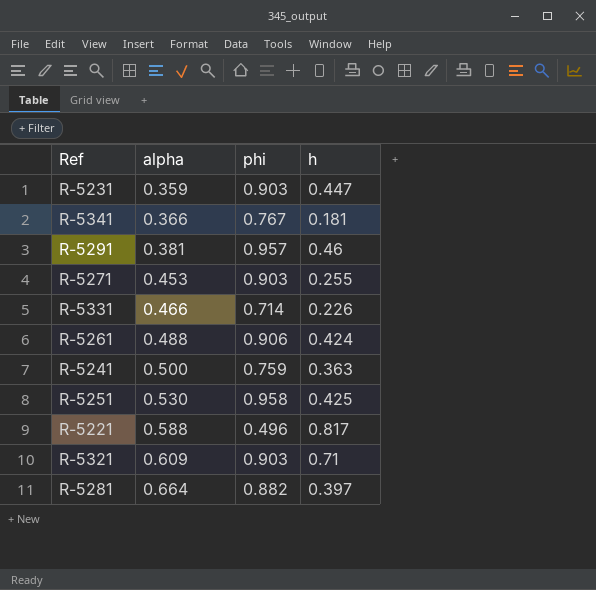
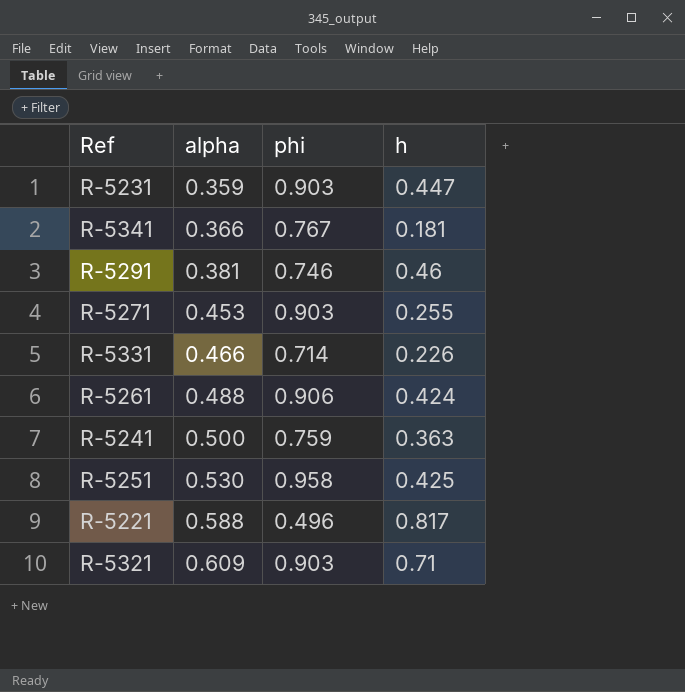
row R-5281: 0.664 | 0.882 | 0.397 -> none
R-5291 | phi: 0.957 -> 0.746

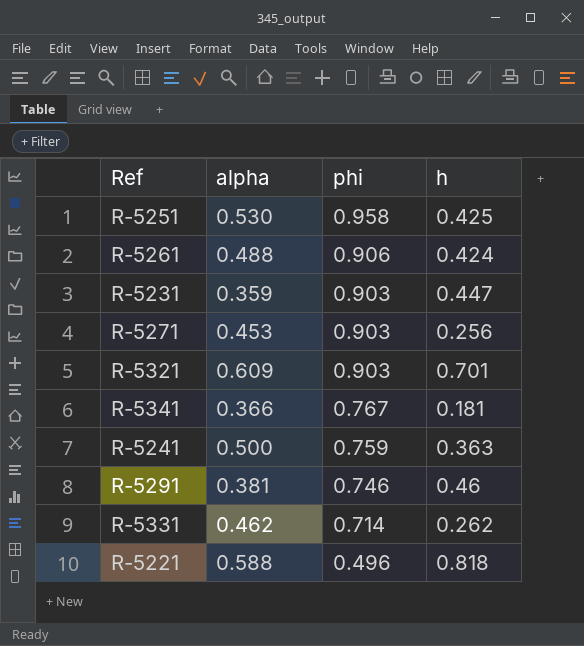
row order: alpha ascending -> phi descending
R-5271 | h: 0.255 -> 0.256
R-5321 | h: 0.71 -> 0.701
R-5331 | alpha: 0.466 -> 0.462
R-5331 | h: 0.226 -> 0.262
R-5221 | h: 0.817 -> 0.818

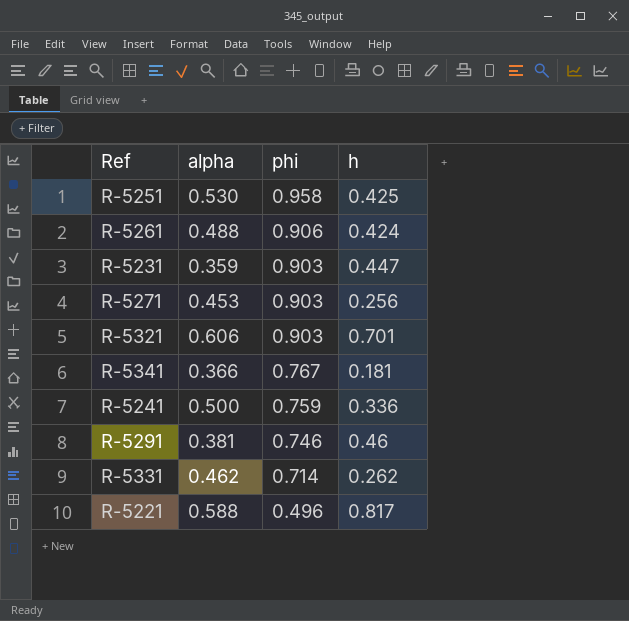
R-5321 | alpha: 0.609 -> 0.606
R-5241 | h: 0.363 -> 0.336
R-5221 | h: 0.818 -> 0.817

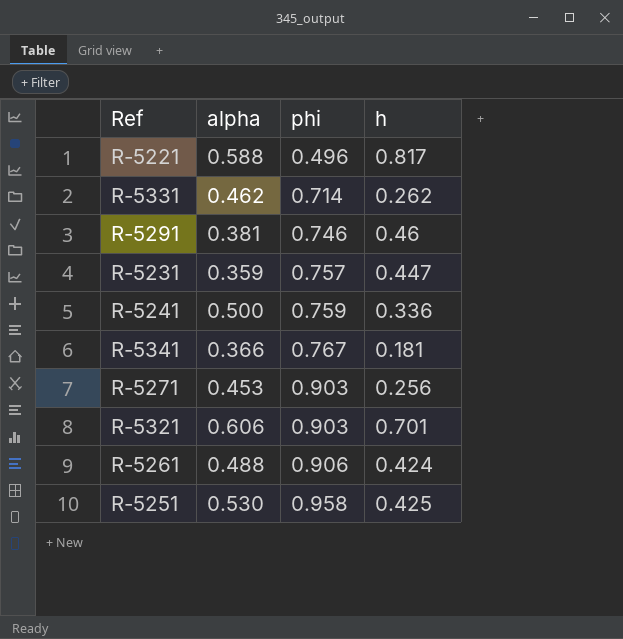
row order: phi descending -> phi ascending
R-5231 | phi: 0.903 -> 0.757

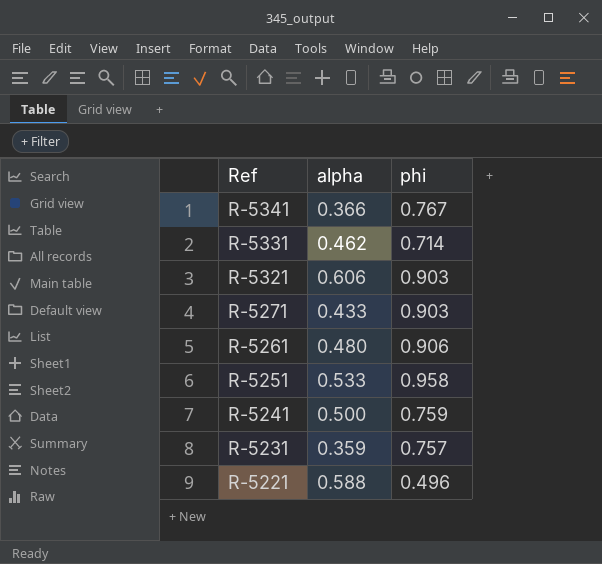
row order: phi ascending -> Ref descending
column h | position: 4 -> none
row R-5291: 0.381 | 0.746 | 0.46 -> none
R-5271 | alpha: 0.453 -> 0.433
R-5261 | alpha: 0.488 -> 0.480
R-5251 | alpha: 0.530 -> 0.533

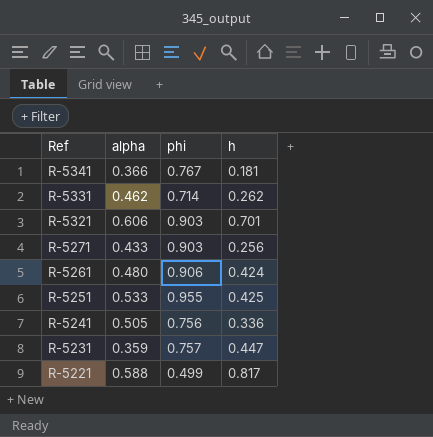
column h | position: none -> 4
R-5251 | phi: 0.958 -> 0.955
R-5241 | alpha: 0.500 -> 0.505
R-5241 | phi: 0.759 -> 0.756
R-5221 | phi: 0.496 -> 0.499

